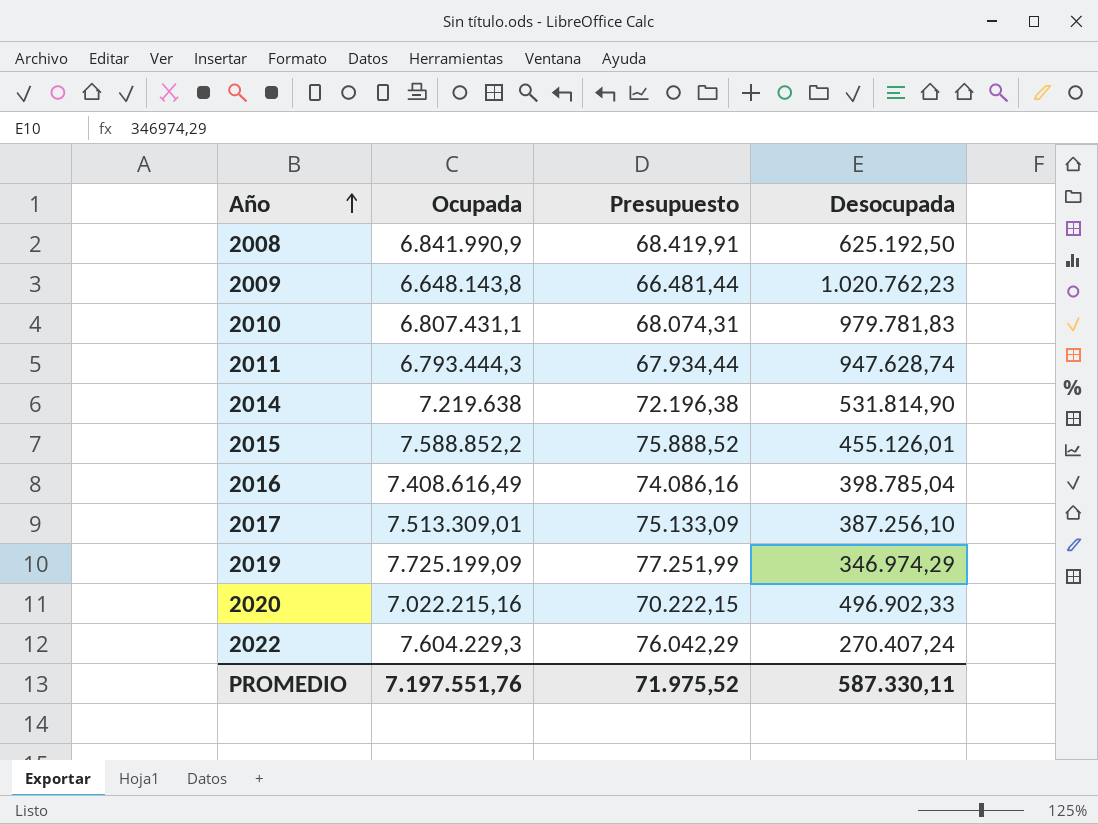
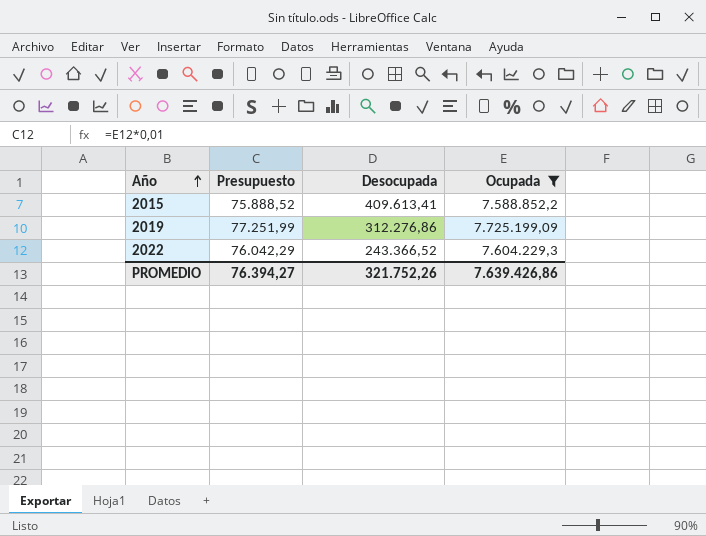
filter: none -> Ocupada >= 7.588.852,2
column Ocupada | position: 2 -> 4
2015 | Desocupada: 455.126,01 -> 409.613,41
2019 | Desocupada: 346.974,29 -> 312.276,86
2022 | Desocupada: 270.407,24 -> 243.366,52
PROMEDIO | Presupuesto: 71.975,52 -> 76.394,27
PROMEDIO | Desocupada: 587.330,11 -> 321.752,26
PROMEDIO | Ocupada: 7.197.551,76 -> 7.639.426,86

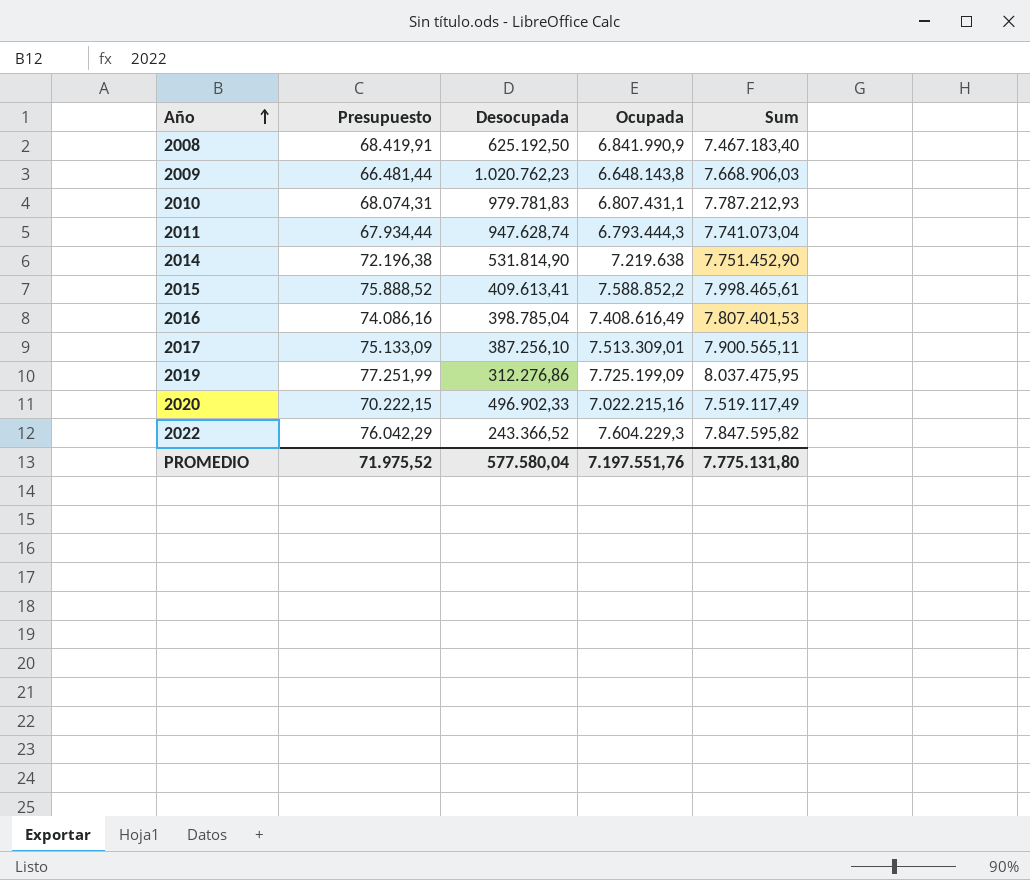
filter: Ocupada >= 7.588.852,2 -> none
column Sum | formula: none -> [Desocupada] + [Ocupada]
PROMEDIO | Presupuesto: 76.394,27 -> 71.975,52
PROMEDIO | Desocupada: 321.752,26 -> 577.580,04
PROMEDIO | Ocupada: 7.639.426,86 -> 7.197.551,76

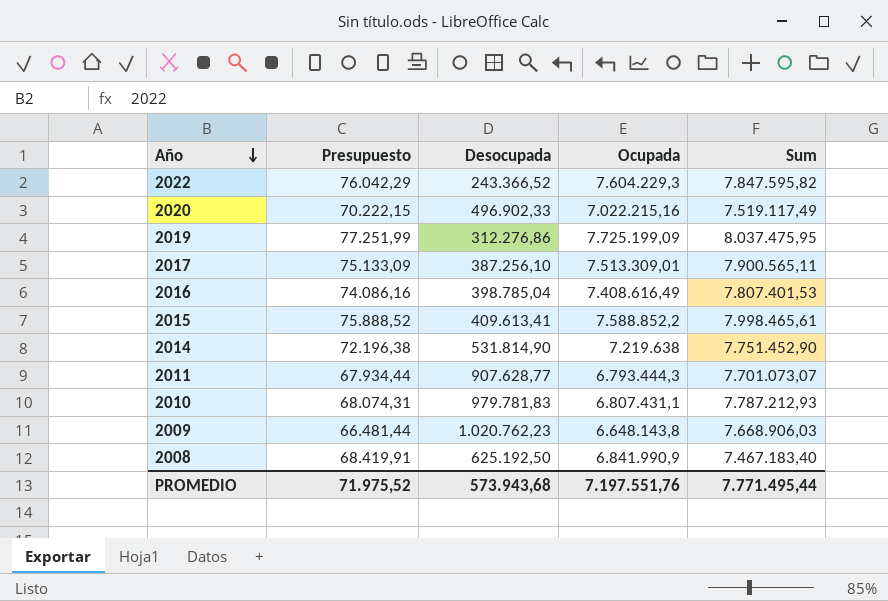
row order: Año ascending -> Año descending
2011 | Desocupada: 947.628,74 -> 907.628,77
2011 | Sum: 7.741.073,04 -> 7.701.073,07
PROMEDIO | Desocupada: 577.580,04 -> 573.943,68
PROMEDIO | Sum: 7.775.131,80 -> 7.771.495,44

